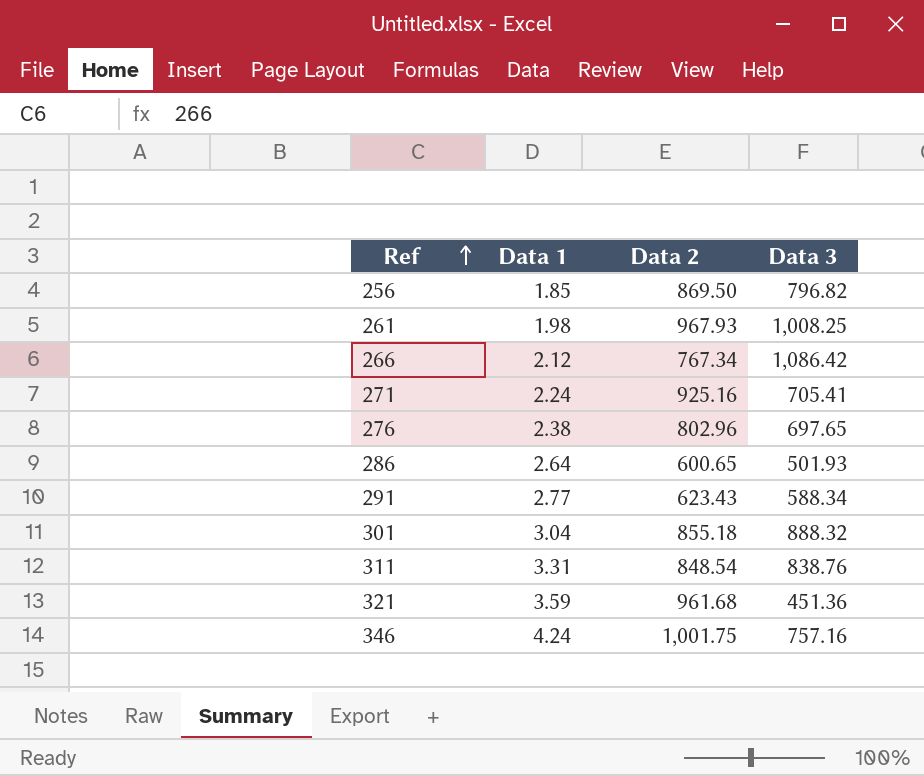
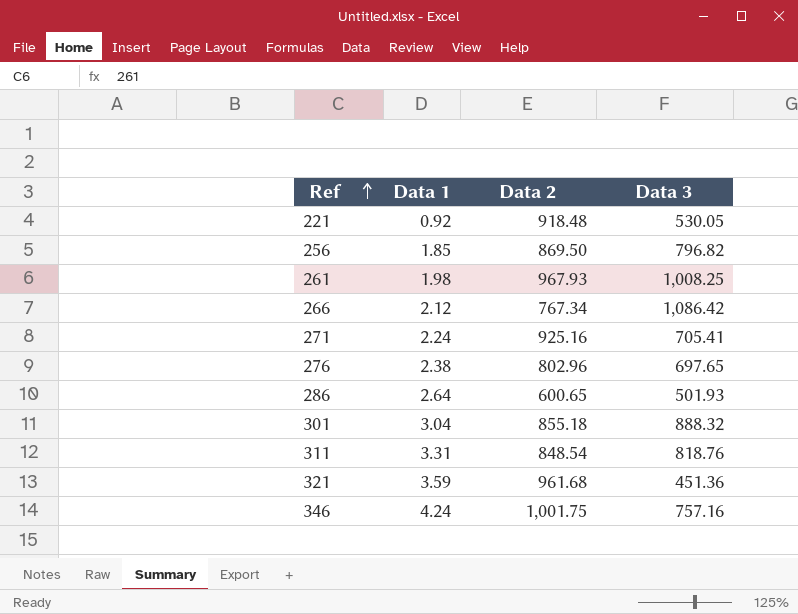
row 291: 2.77 | 623.43 | 588.34 -> none
row 221: none -> 0.92 | 918.48 | 530.05
311 | Data 3: 838.76 -> 818.76

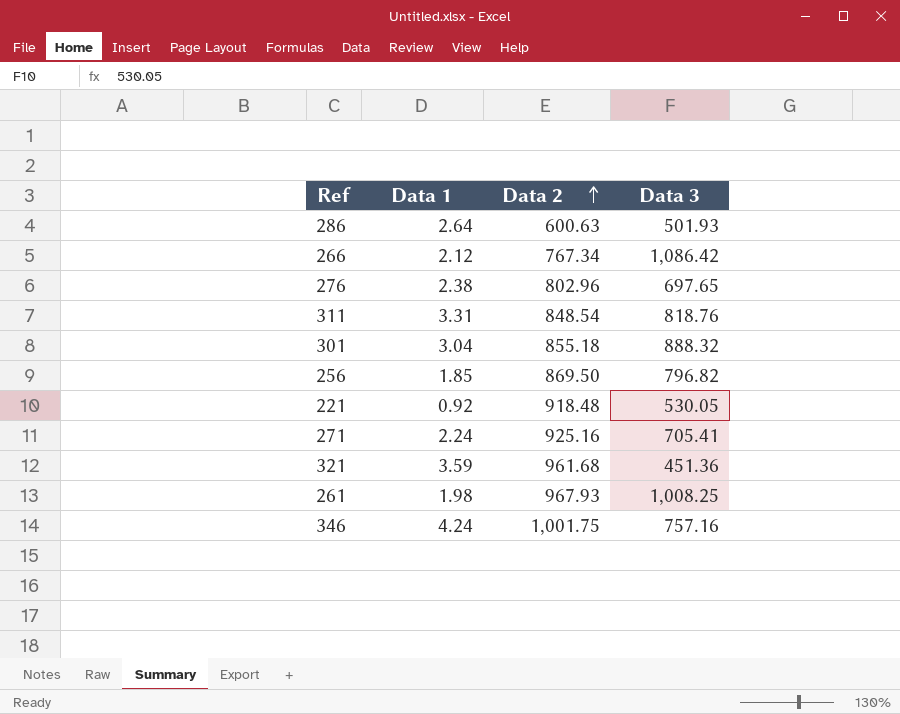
row order: Ref ascending -> Data 2 ascending
286 | Data 2: 600.65 -> 600.63

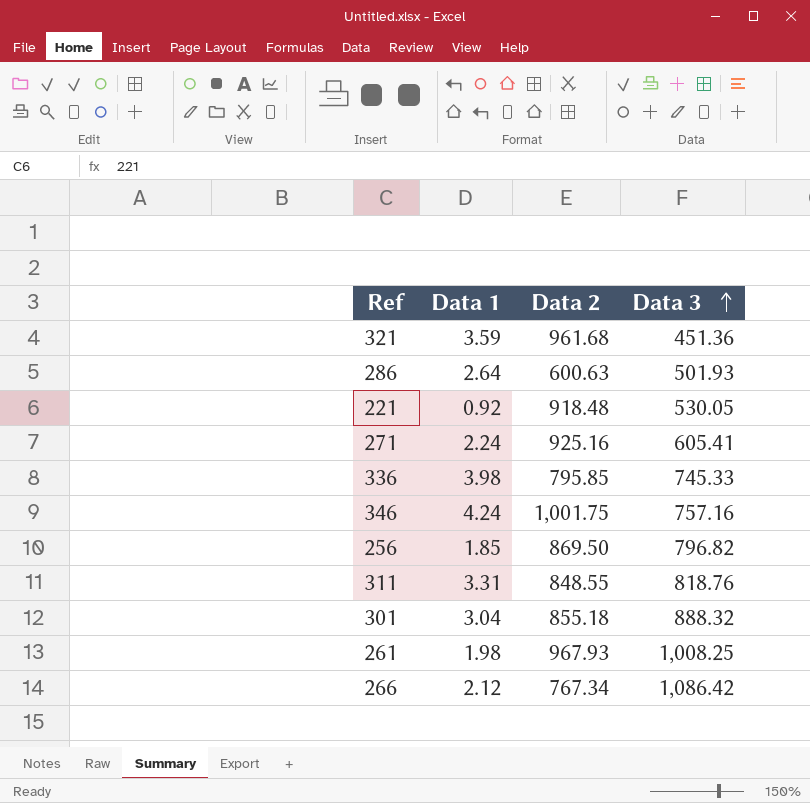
row order: Data 2 ascending -> Data 3 ascending
row 276: 2.38 | 802.96 | 697.65 -> none
271 | Data 3: 705.41 -> 605.41
row 336: none -> 3.98 | 795.85 | 745.33
311 | Data 2: 848.54 -> 848.55

